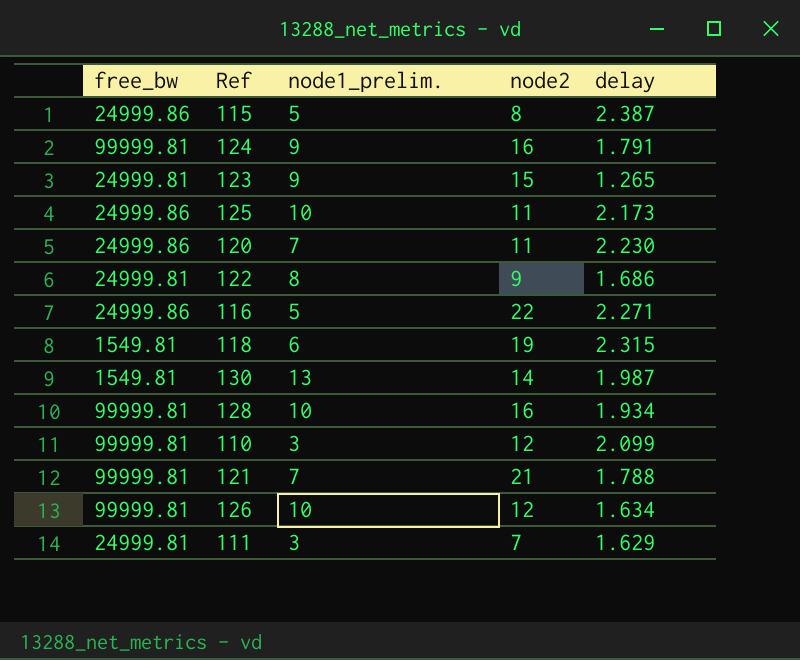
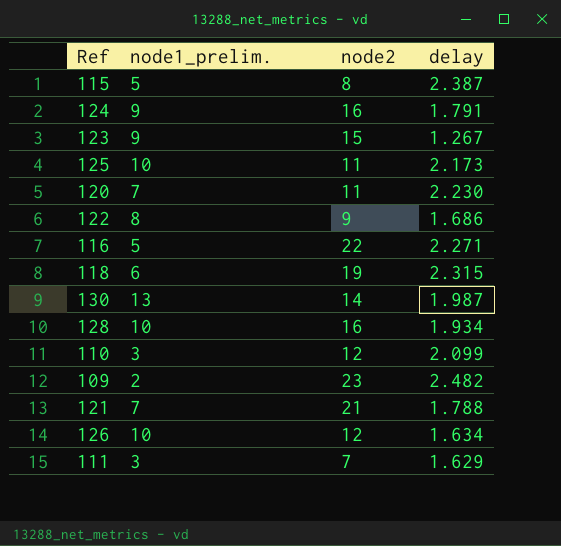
column free_bw | position: 1 -> none
123 | delay: 1.265 -> 1.267
row 109: none -> 2 | 23 | 2.482

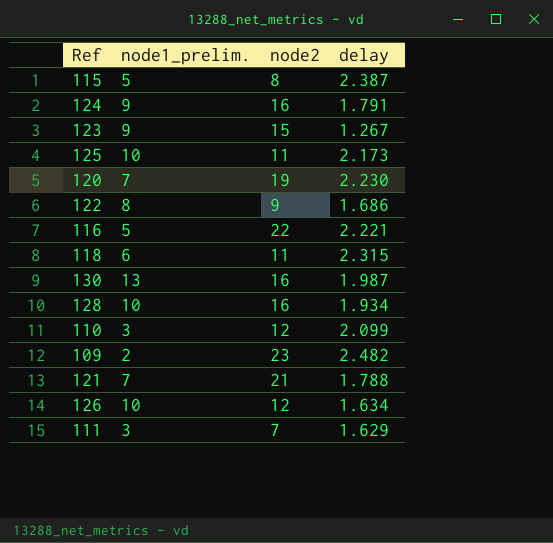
120 | node2: 11 -> 19
116 | delay: 2.271 -> 2.221
118 | node2: 19 -> 11
130 | node2: 14 -> 16

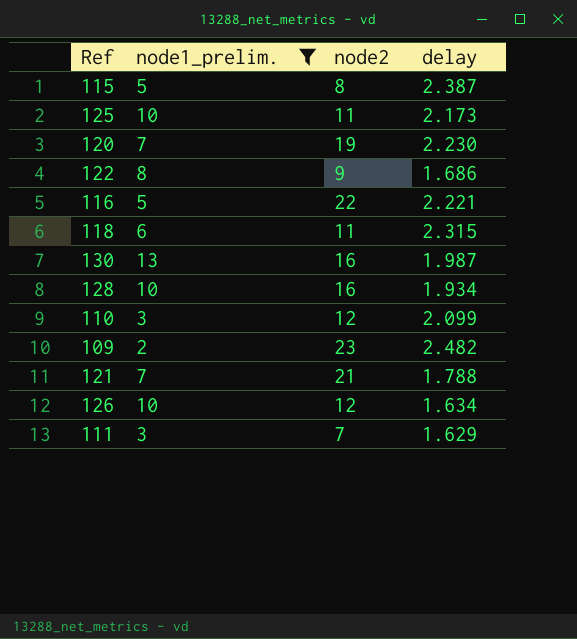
filter: none -> node1_prelim. != 9

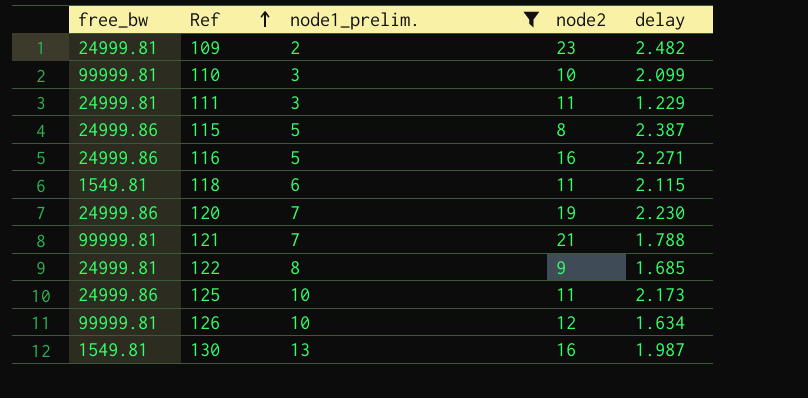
row order: none -> Ref ascending
column free_bw | position: none -> 1
row 128: 10 | 16 | 1.934 -> none
110 | node2: 12 -> 10
111 | node2: 7 -> 11
111 | delay: 1.629 -> 1.229
116 | node2: 22 -> 16
116 | delay: 2.221 -> 2.271
118 | delay: 2.315 -> 2.115
122 | delay: 1.686 -> 1.685

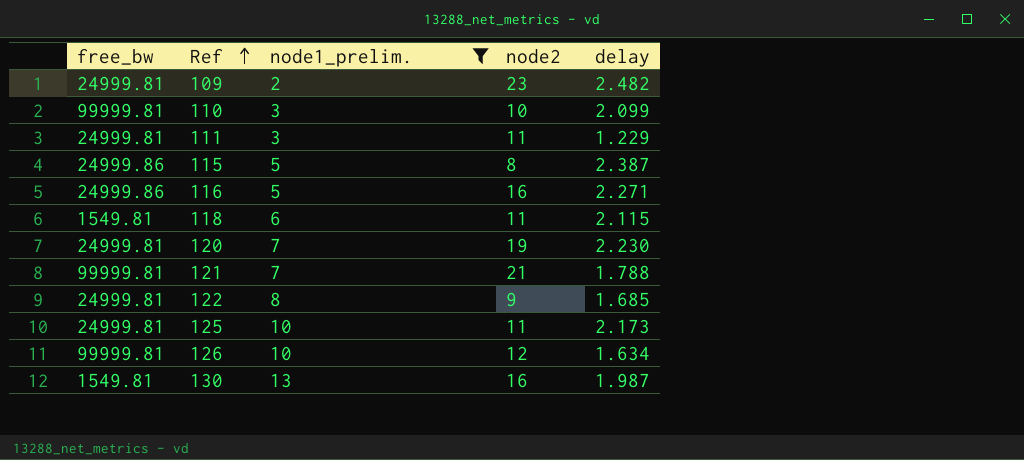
120 | free_bw: 24999.86 -> 24999.81
125 | free_bw: 24999.86 -> 24999.81

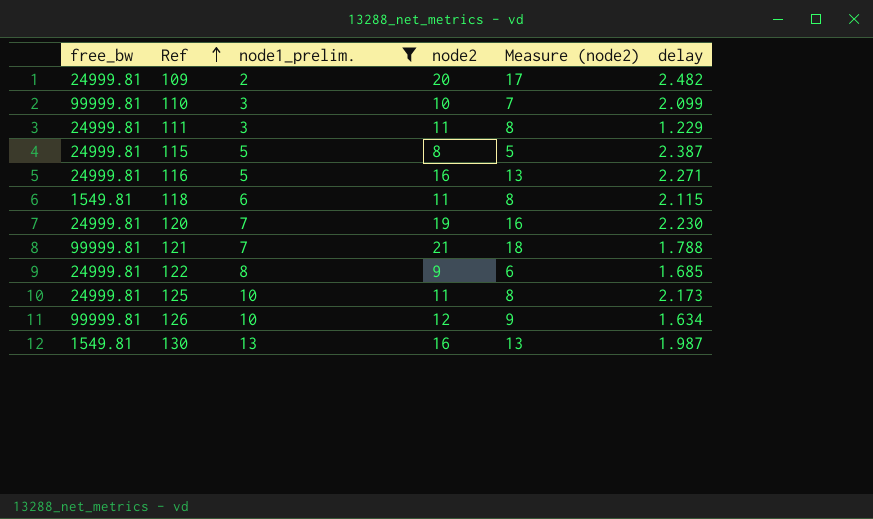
column Measure (node2) | formula: none -> [node2] - 3
109 | node2: 23 -> 20
115 | free_bw: 24999.86 -> 24999.81
116 | free_bw: 24999.86 -> 24999.81

